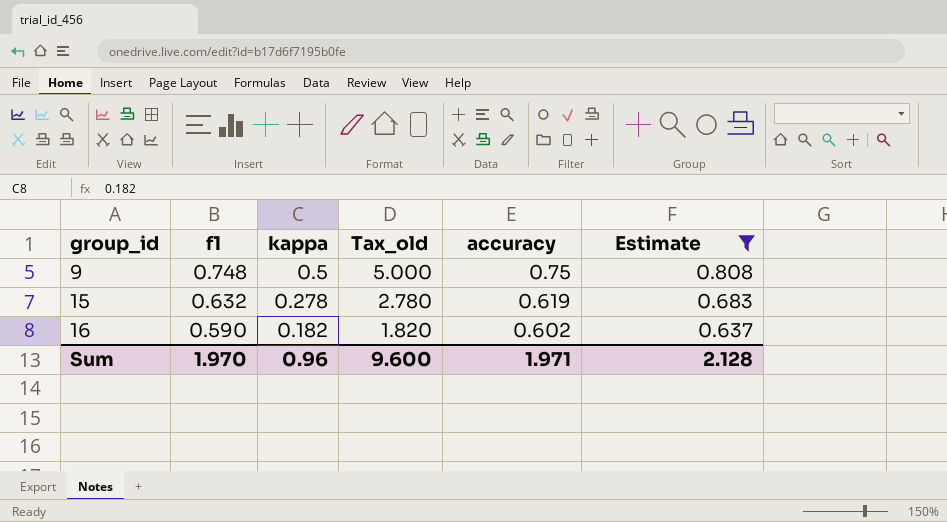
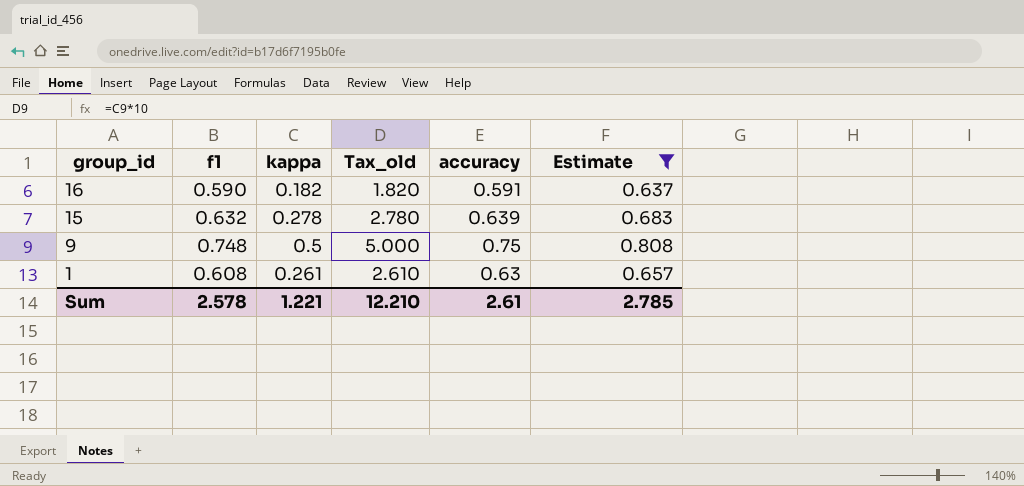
row order: group_id ascending -> group_id descending
16 | accuracy: 0.602 -> 0.591
15 | accuracy: 0.619 -> 0.639
row 1: none -> 0.608 | 0.261 | 2.610 | 0.63 | 0.657
Sum | f1: 1.970 -> 2.578
Sum | kappa: 0.96 -> 1.221
Sum | Tax_old: 9.600 -> 12.210
Sum | accuracy: 1.971 -> 2.61
Sum | Estimate: 2.128 -> 2.785

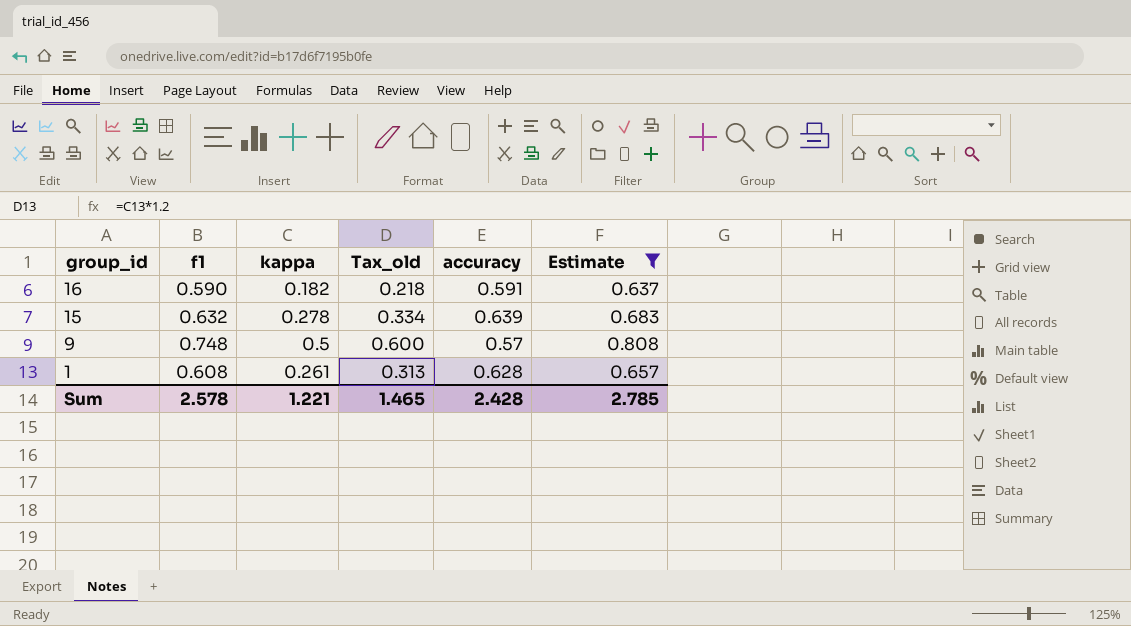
column Tax_old | formula: [kappa] * 10 -> [kappa] * 1.2
9 | accuracy: 0.75 -> 0.57
1 | accuracy: 0.63 -> 0.628
Sum | Tax_old: 12.210 -> 1.465
Sum | accuracy: 2.61 -> 2.428

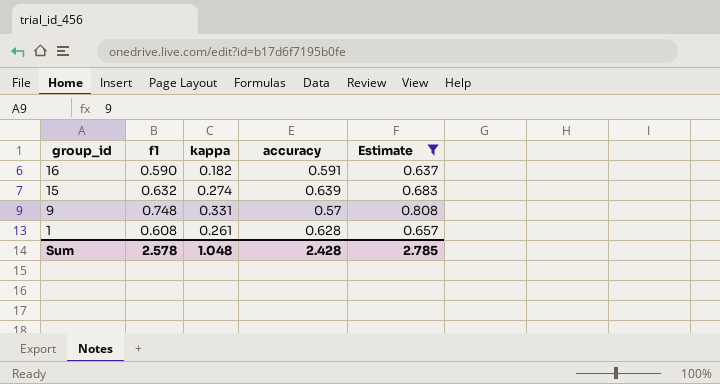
column Tax_old | formula: [kappa] * 1.2 -> none
15 | kappa: 0.278 -> 0.274
9 | kappa: 0.5 -> 0.331
Sum | kappa: 1.221 -> 1.048

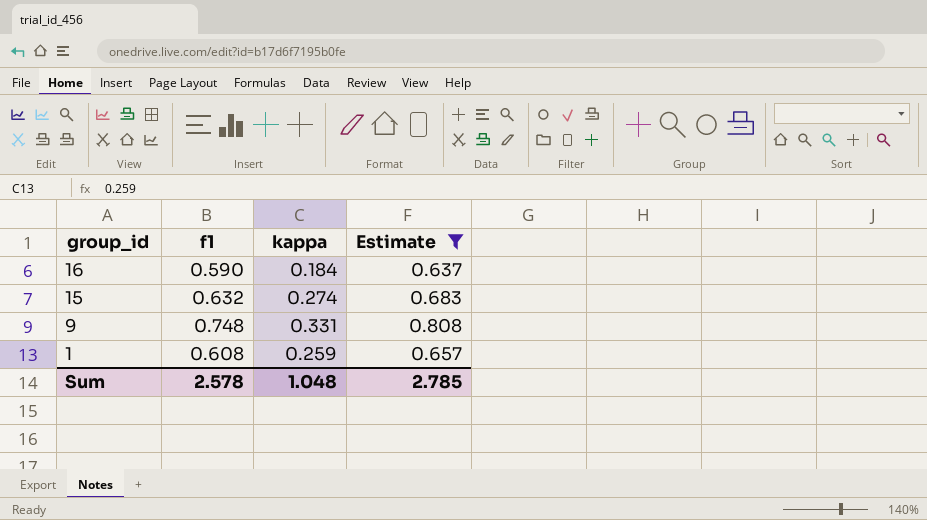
column accuracy | position: 4 -> none
16 | kappa: 0.182 -> 0.184
1 | kappa: 0.261 -> 0.259

